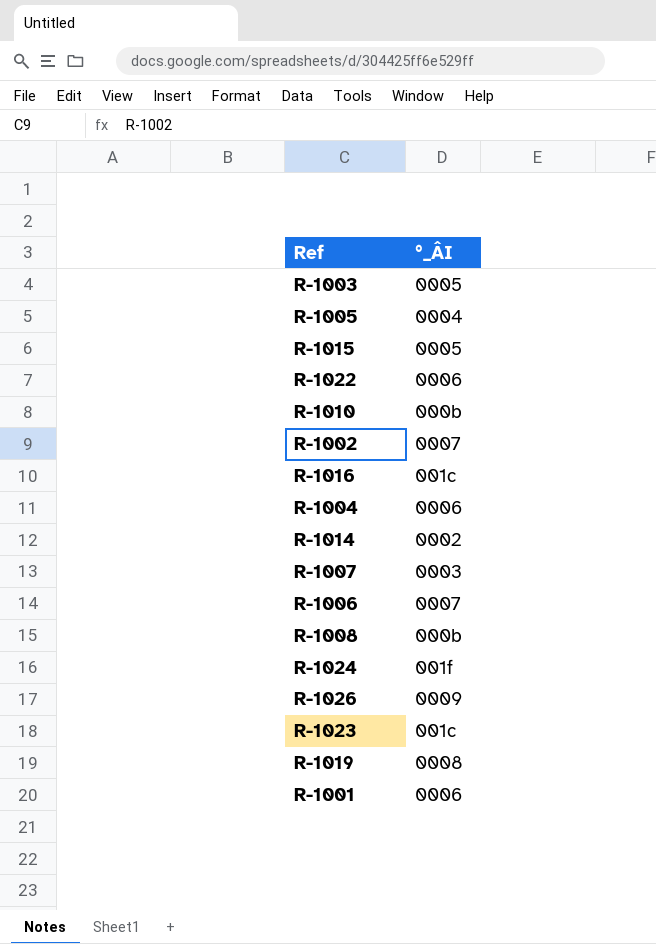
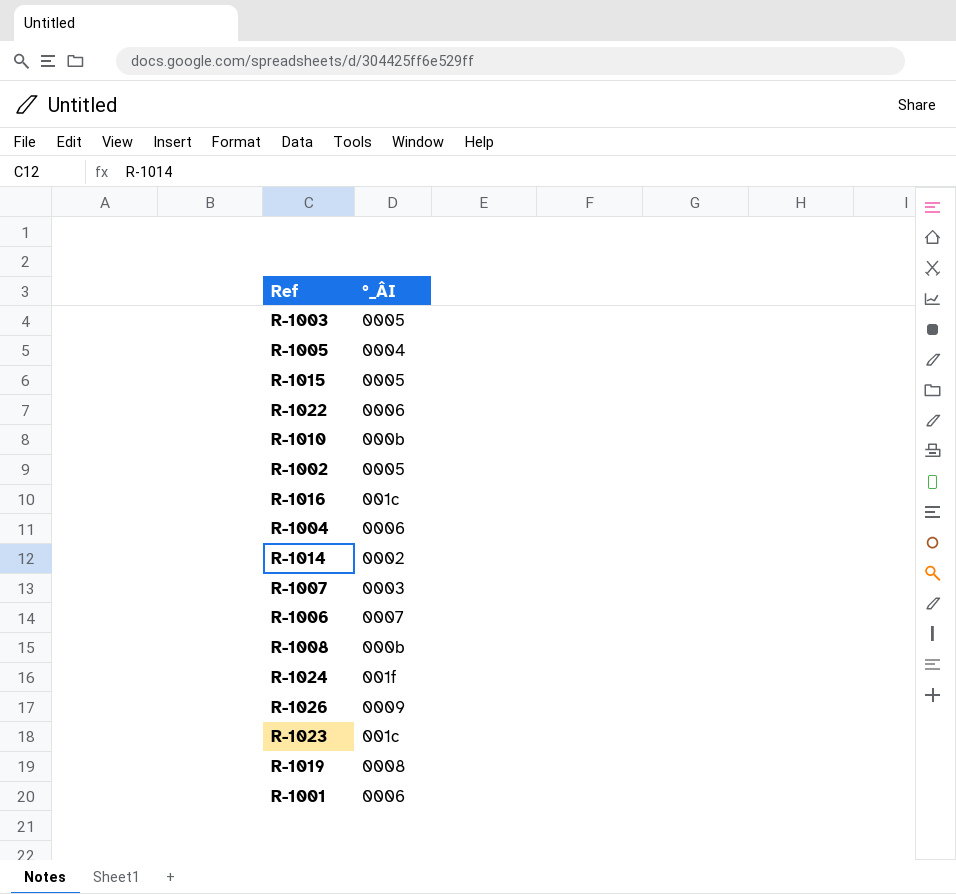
R-1002 | °_ÂI: 0007 -> 0005

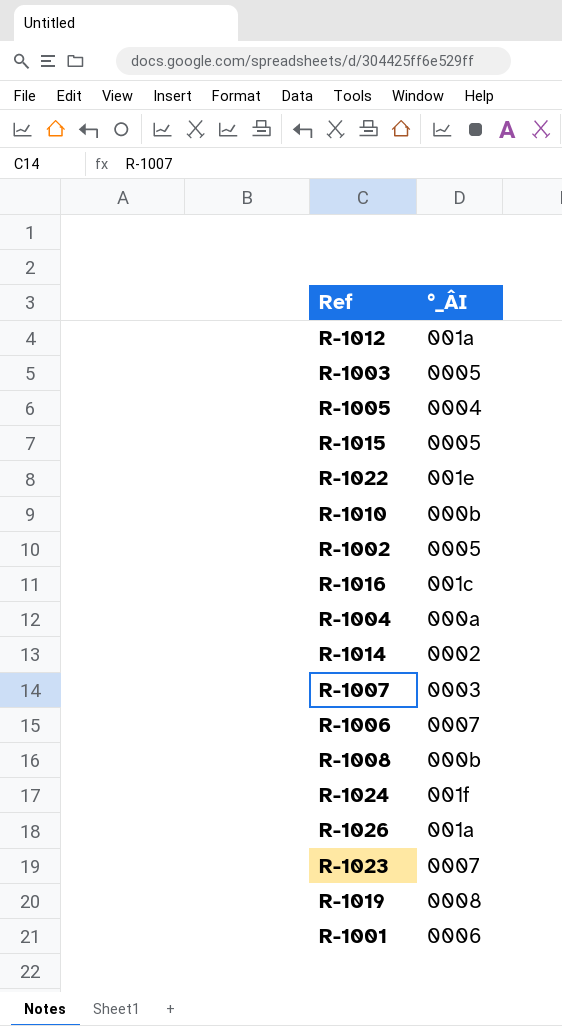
row R-1012: none -> 001a
R-1022 | °_ÂI: 0006 -> 001e
R-1004 | °_ÂI: 0006 -> 000a
R-1026 | °_ÂI: 0009 -> 001a
R-1023 | °_ÂI: 001c -> 0007

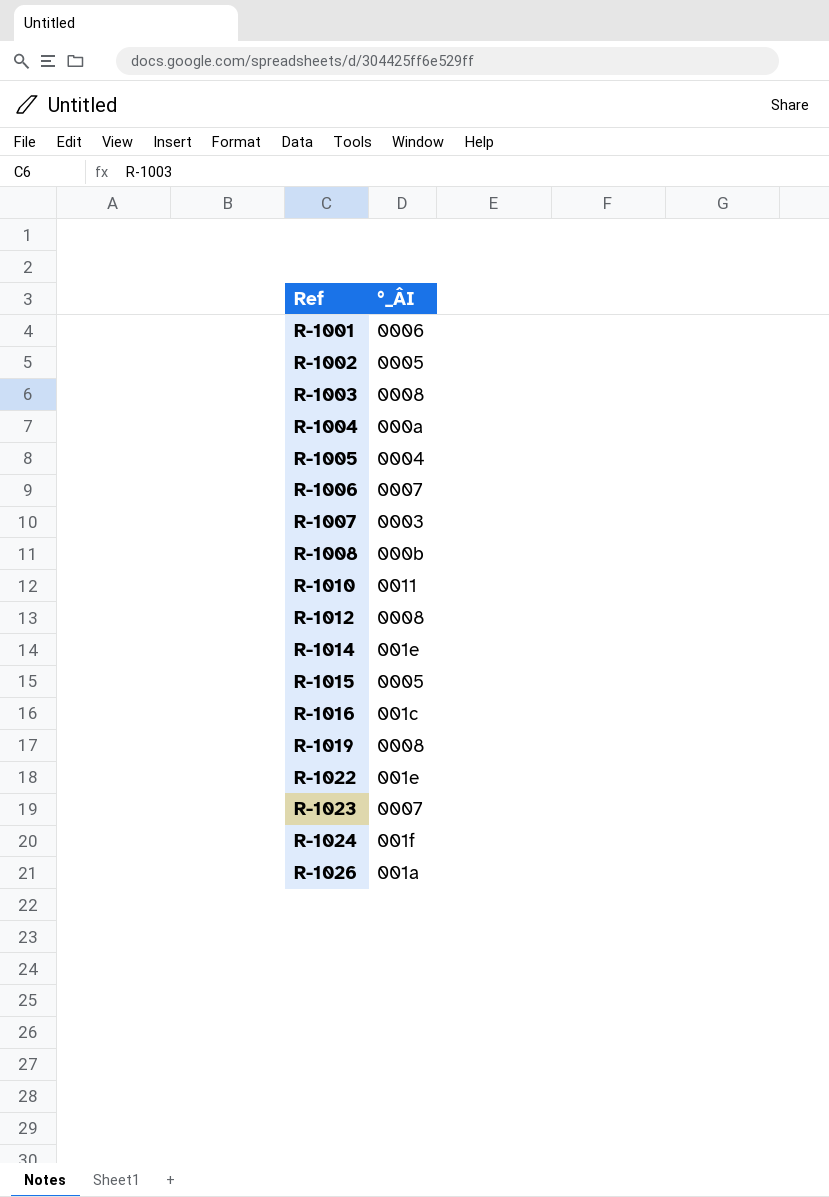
row order: none -> Ref ascending
R-1003 | °_ÂI: 0005 -> 0008
R-1010 | °_ÂI: 000b -> 0011
R-1012 | °_ÂI: 001a -> 0008
R-1014 | °_ÂI: 0002 -> 001e

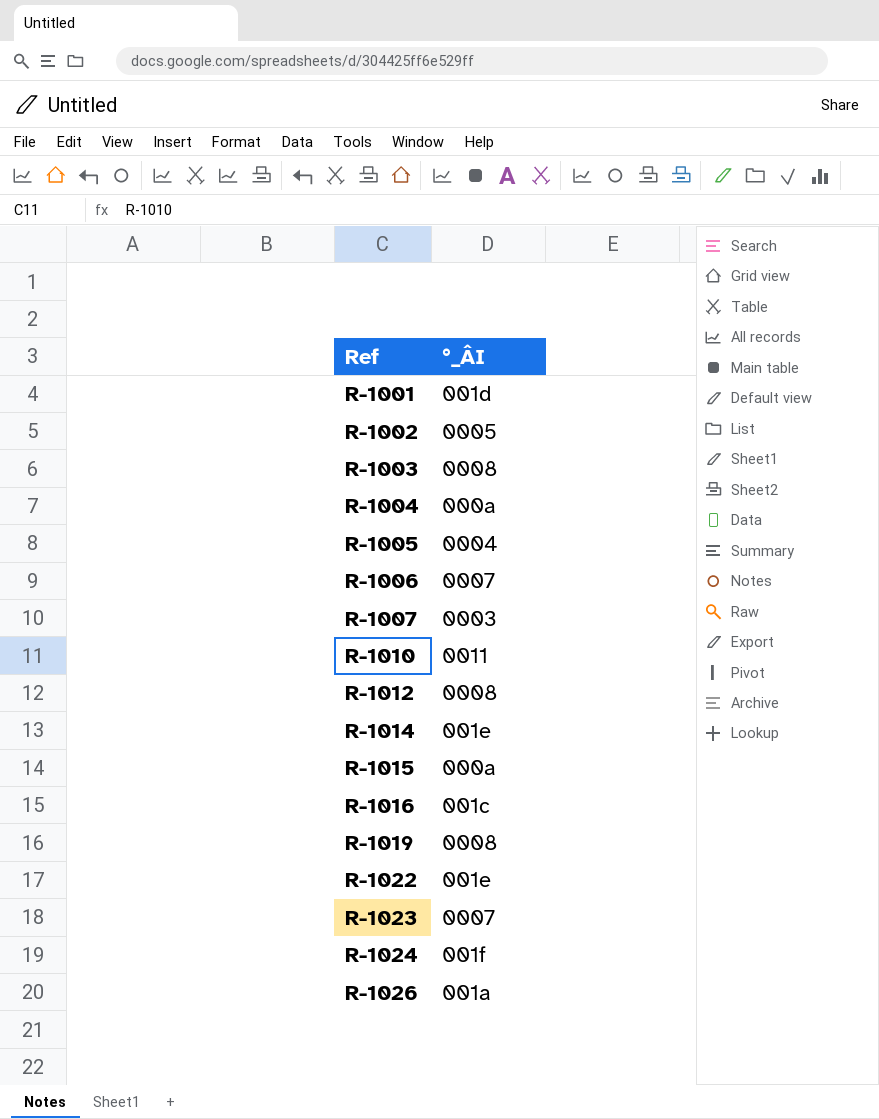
row R-1008: 000b -> none
R-1001 | °_ÂI: 0006 -> 001d
R-1015 | °_ÂI: 0005 -> 000a

